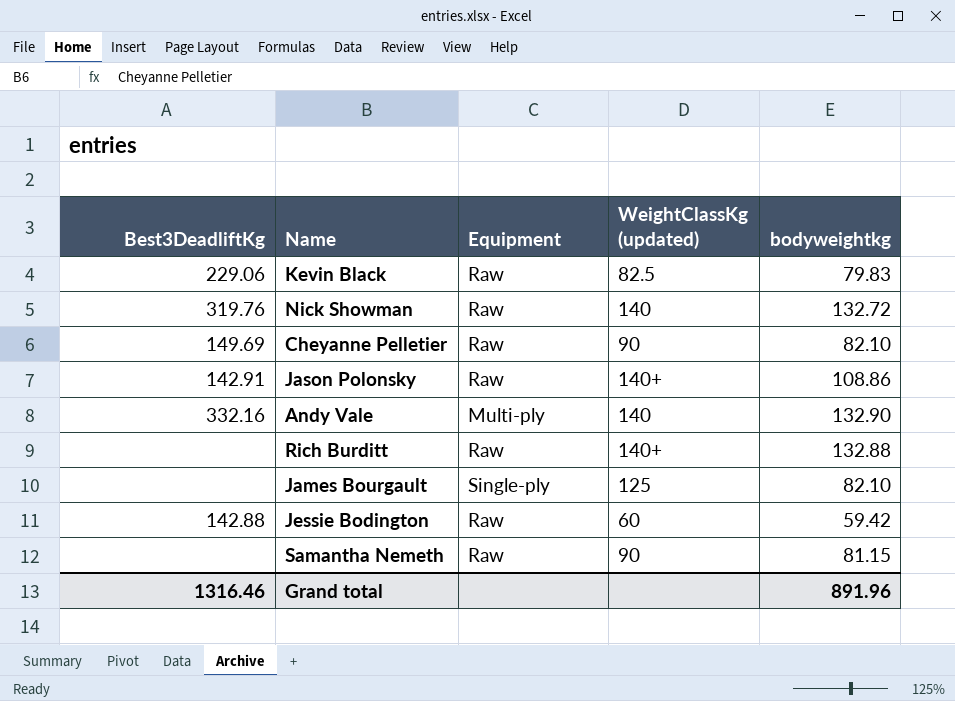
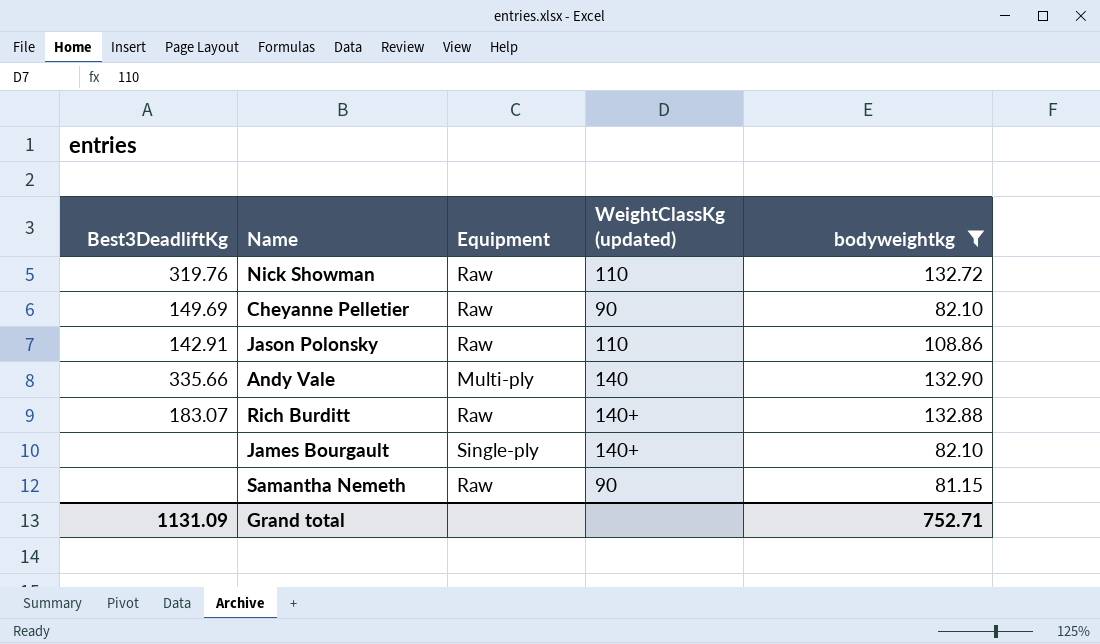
filter: none -> bodyweightkg >= 81.15
Nick Showman | WeightClassKg (updated): 140 -> 110
Jason Polonsky | WeightClassKg (updated): 140+ -> 110
Andy Vale | Best3DeadliftKg: 332.16 -> 335.66
Rich Burditt | Best3DeadliftKg: none -> 183.07
James Bourgault | WeightClassKg (updated): 125 -> 140+
Grand total | Best3DeadliftKg: 1316.46 -> 1131.09
Grand total | bodyweightkg: 891.96 -> 752.71

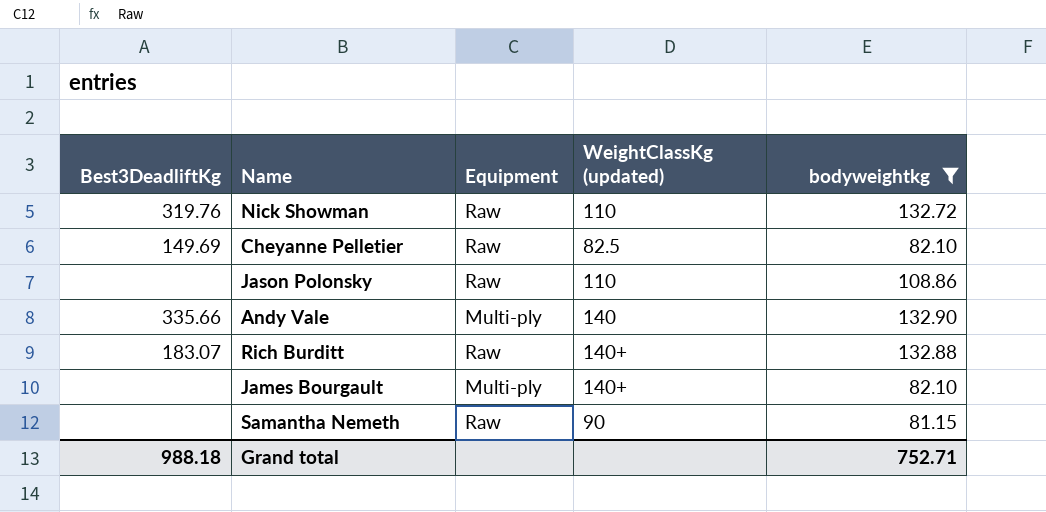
Cheyanne Pelletier | WeightClassKg (updated): 90 -> 82.5
Jason Polonsky | Best3DeadliftKg: 142.91 -> none
James Bourgault | Equipment: Single-ply -> Multi-ply
Grand total | Best3DeadliftKg: 1131.09 -> 988.18

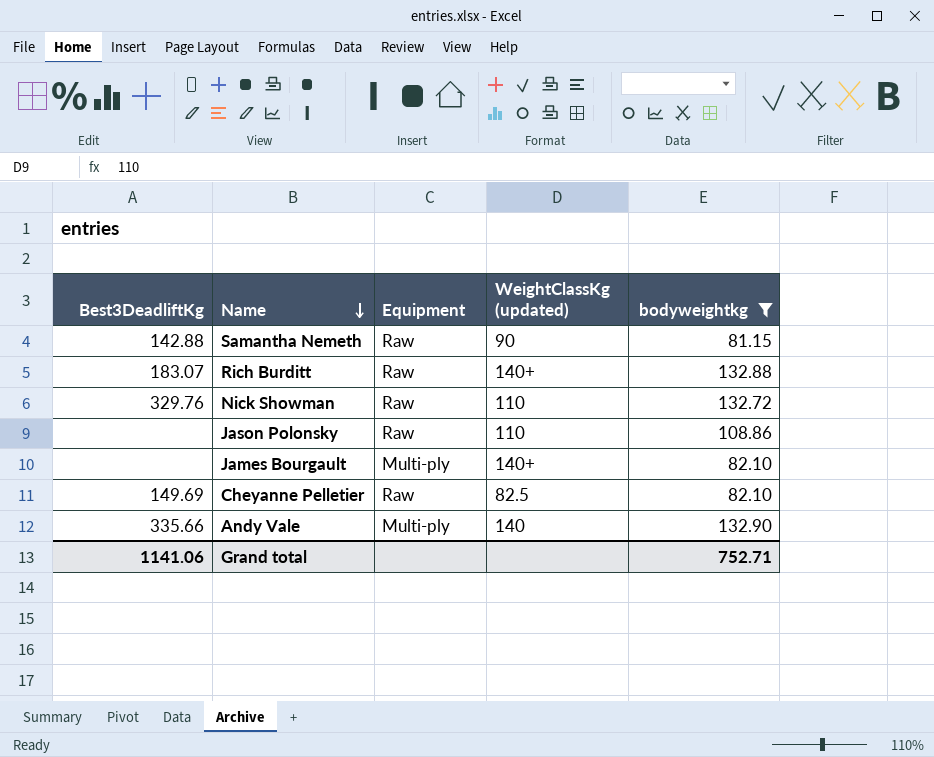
row order: none -> Name descending
Samantha Nemeth | Best3DeadliftKg: none -> 142.88
Nick Showman | Best3DeadliftKg: 319.76 -> 329.76
Grand total | Best3DeadliftKg: 988.18 -> 1141.06

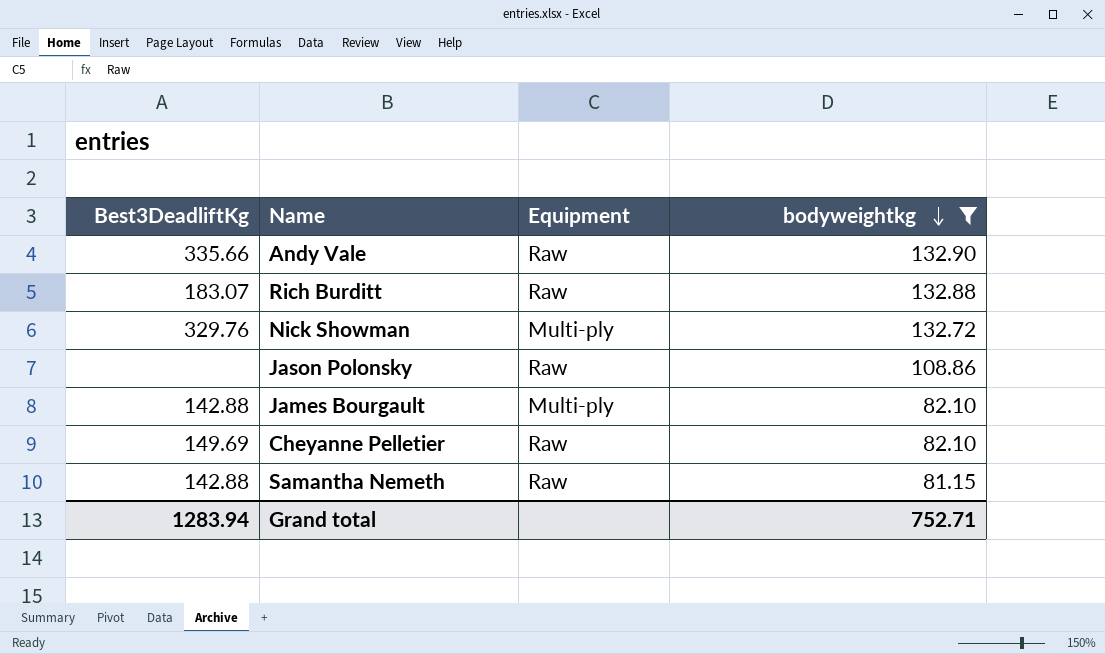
row order: Name descending -> bodyweightkg descending
column WeightClassKg (updated) | position: 4 -> none
Andy Vale | Equipment: Multi-ply -> Raw
Nick Showman | Equipment: Raw -> Multi-ply
James Bourgault | Best3DeadliftKg: none -> 142.88
Grand total | Best3DeadliftKg: 1141.06 -> 1283.94

